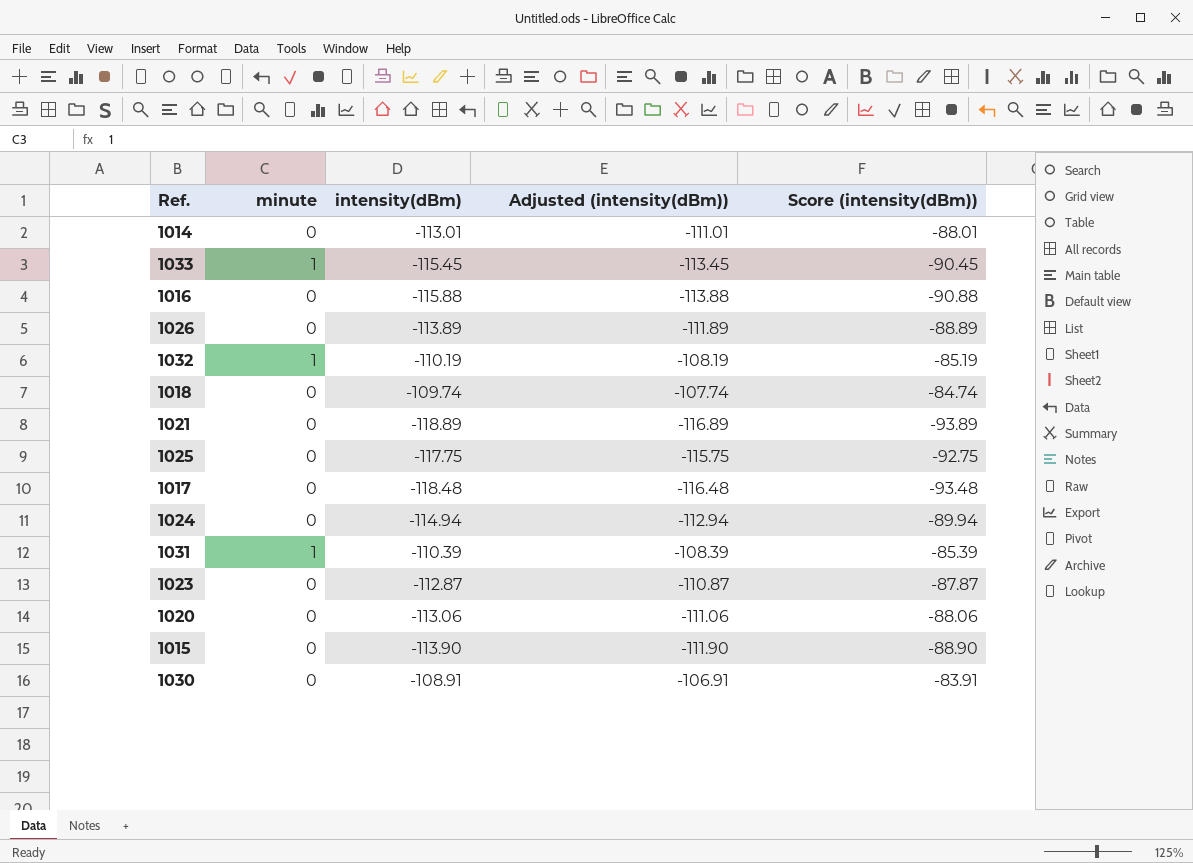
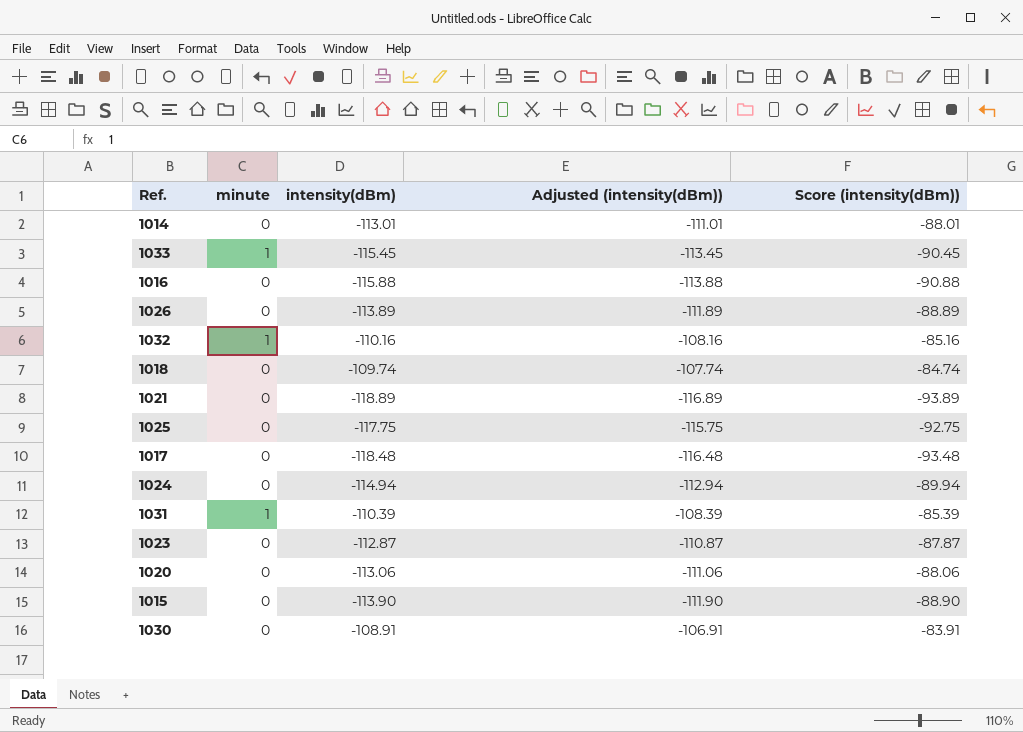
1032 | intensity(dBm): -110.19 -> -110.16
1032 | Adjusted (intensity(dBm)): -108.19 -> -108.16
1032 | Score (intensity(dBm)): -85.19 -> -85.16

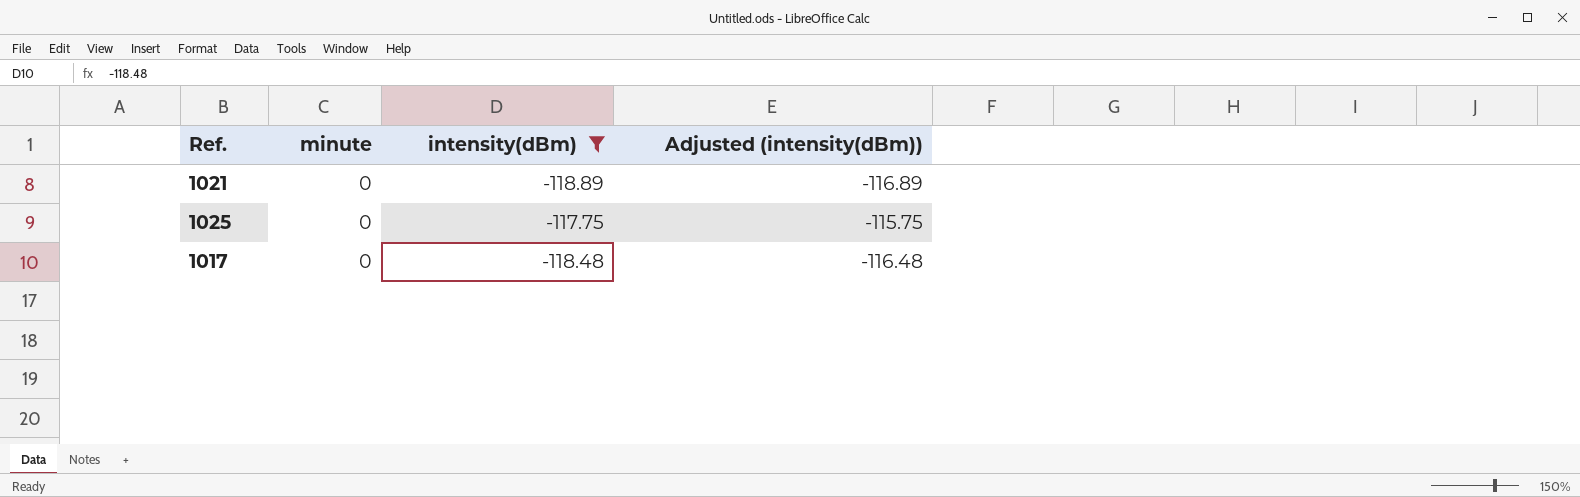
filter: none -> intensity(dBm) <= -117.75
column Score (intensity(dBm)) | formula: [intensity(dBm)] + 25 -> none

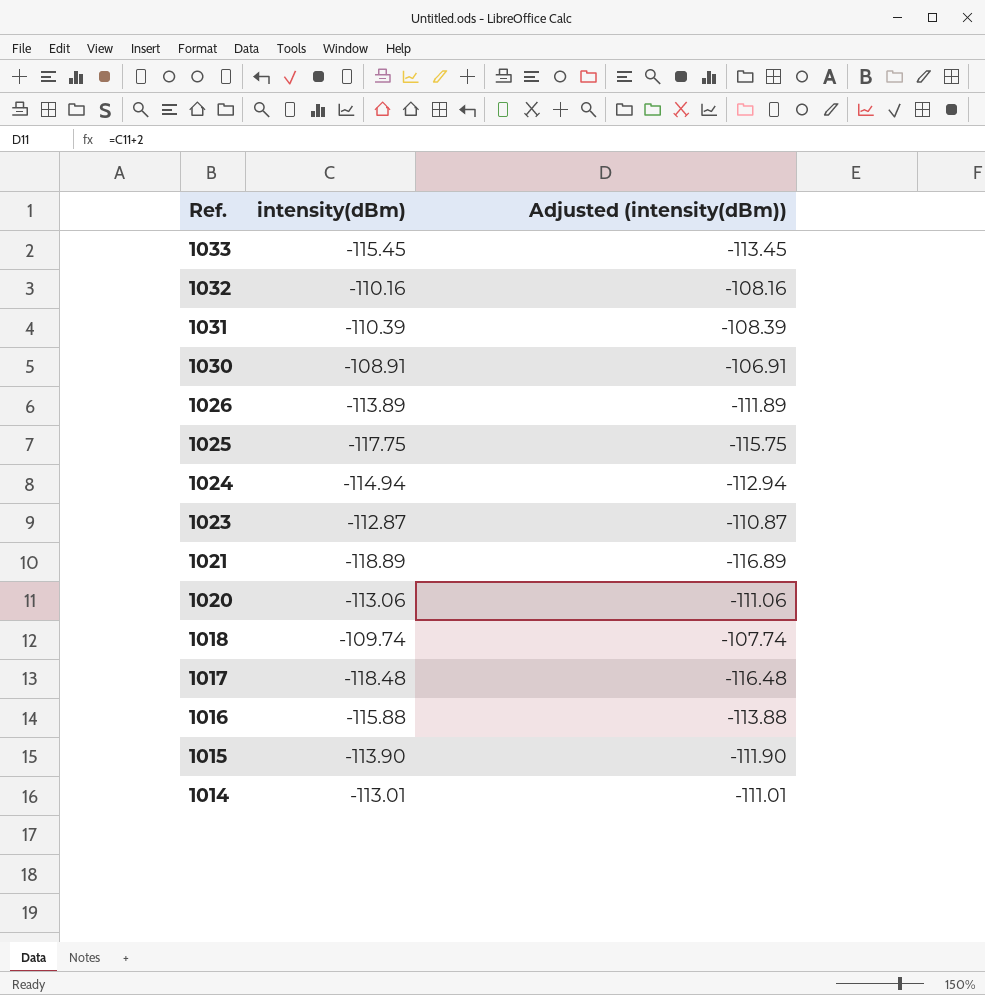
filter: intensity(dBm) <= -117.75 -> none
row order: none -> Ref. descending
column minute | position: 2 -> none

